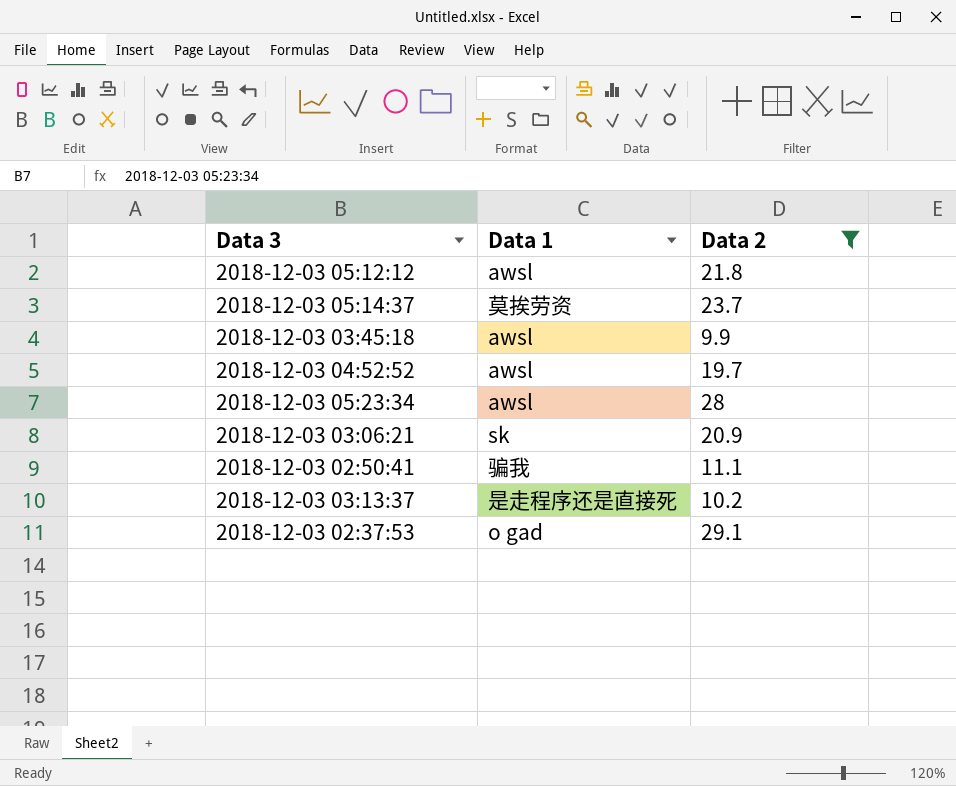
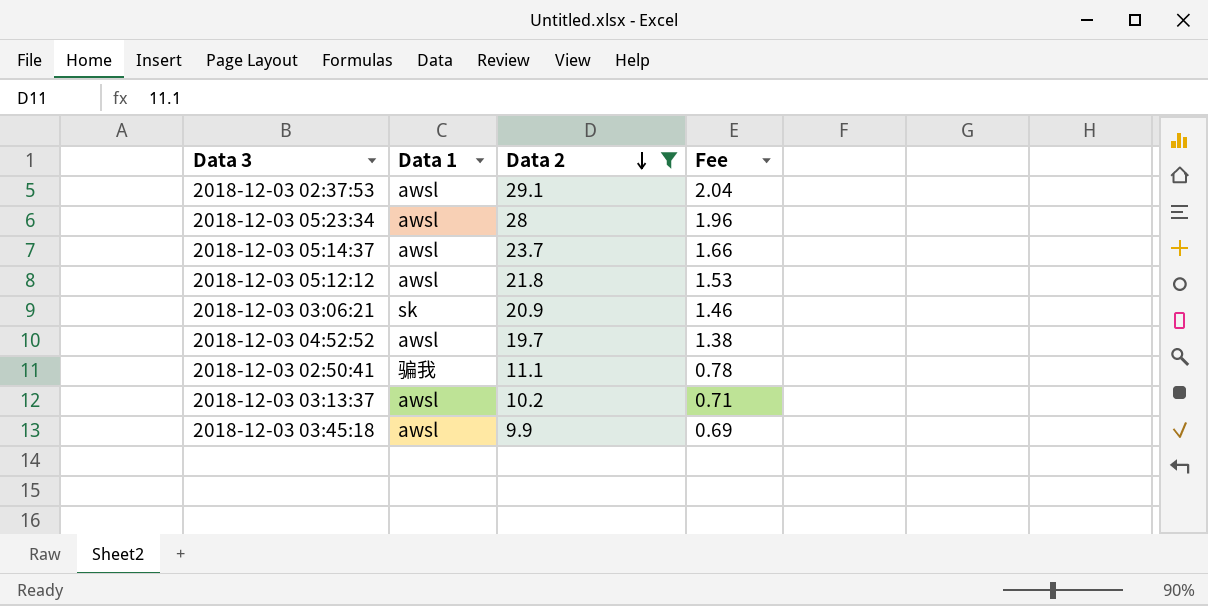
row order: none -> Data 2 descending
column Fee | formula: none -> [Data 2] * 0.07
2018-12-03 02:37:53 | Data 1: o gad -> awsl
2018-12-03 05:14:37 | Data 1: 莫挨劳资 -> awsl
2018-12-03 03:13:37 | Data 1: 是走程序还是直接死 -> awsl

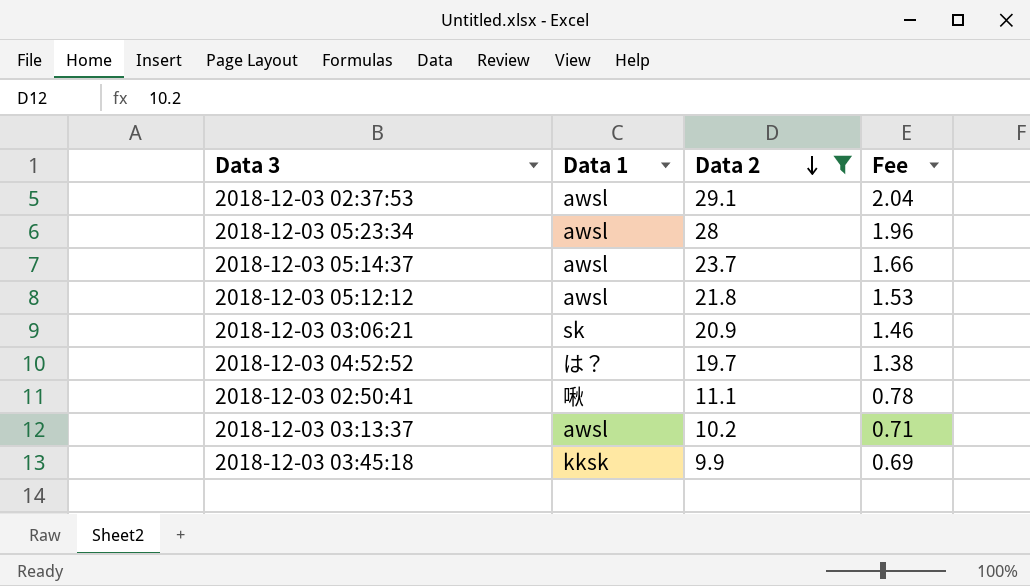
2018-12-03 04:52:52 | Data 1: awsl -> は？
2018-12-03 02:50:41 | Data 1: 骗我 -> 啾
2018-12-03 03:45:18 | Data 1: awsl -> kksk

